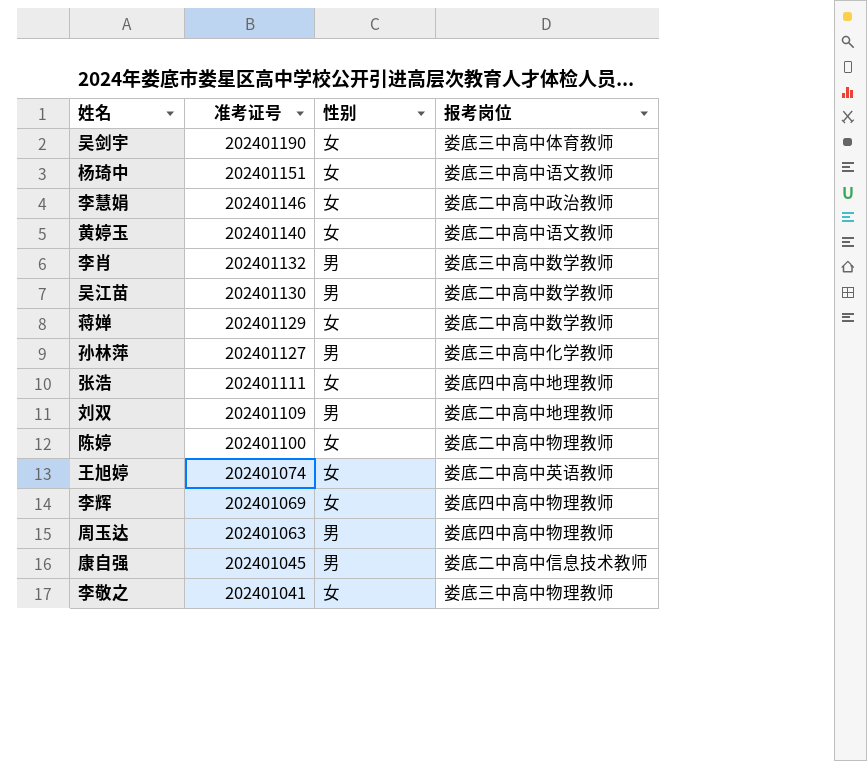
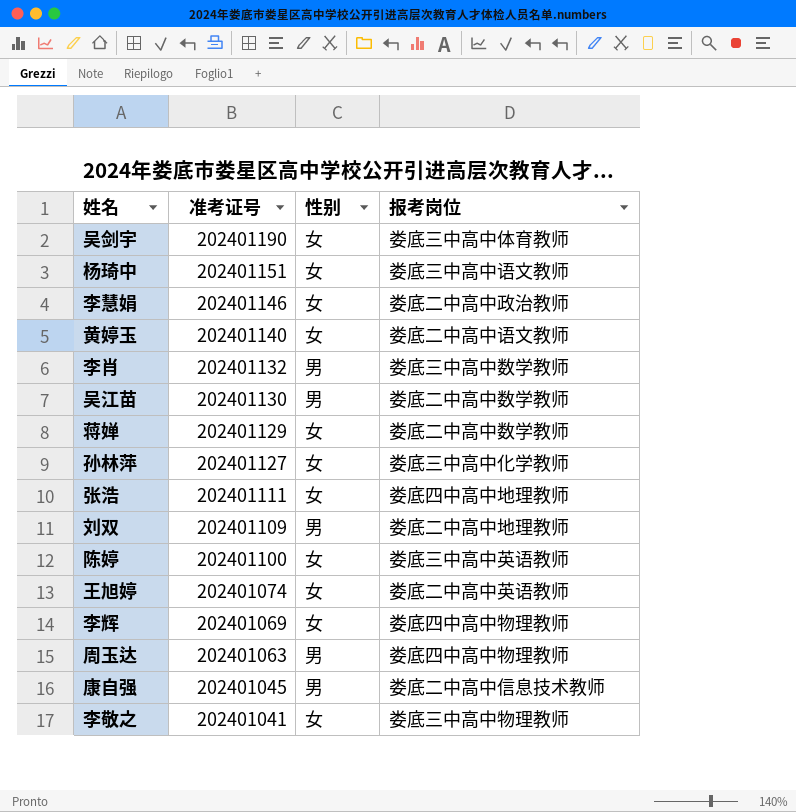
孙林萍 | 性别: 男 -> 女
陈婷 | 报考岗位: 娄底二中高中物理教师 -> 娄底三中高中英语教师

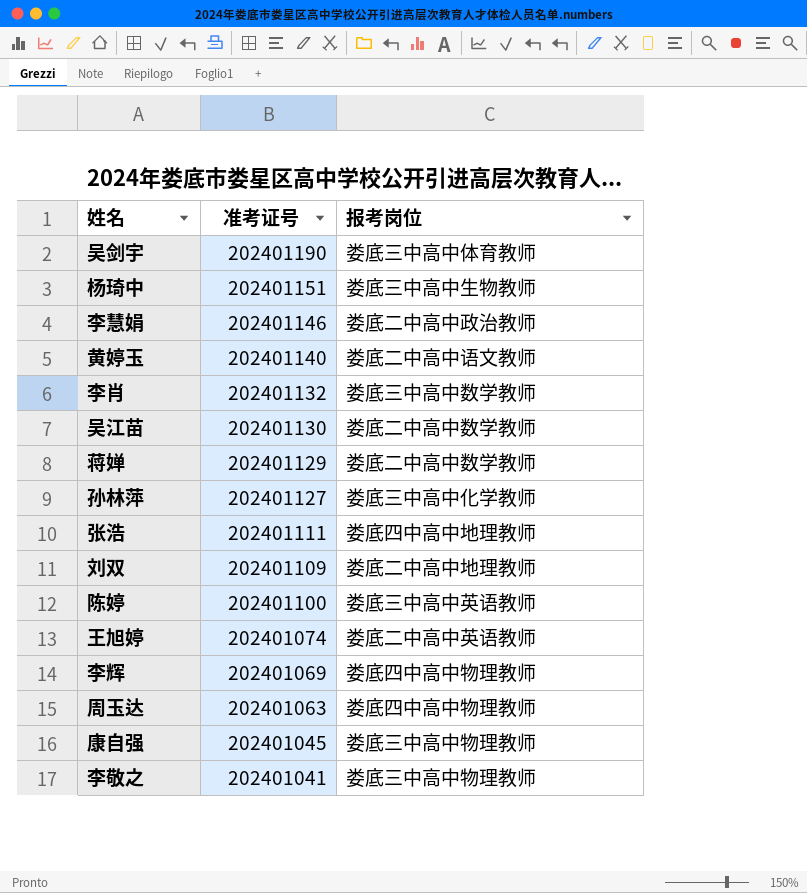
column 性别 | position: 3 -> none
杨琦中 | 报考岗位: 娄底三中高中语文教师 -> 娄底三中高中生物教师
康自强 | 报考岗位: 娄底二中高中信息技术教师 -> 娄底三中高中物理教师

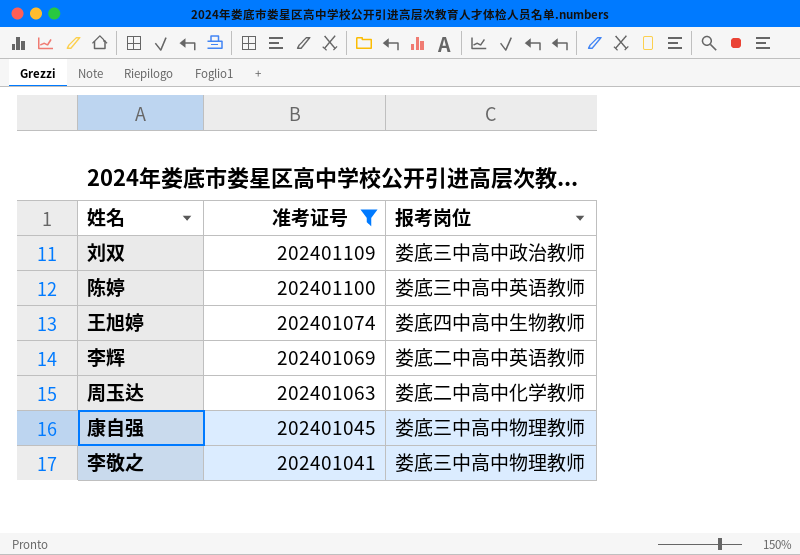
filter: none -> 准考证号 <= 202401109
刘双 | 报考岗位: 娄底二中高中地理教师 -> 娄底三中高中政治教师
王旭婷 | 报考岗位: 娄底二中高中英语教师 -> 娄底四中高中生物教师
李辉 | 报考岗位: 娄底四中高中物理教师 -> 娄底二中高中英语教师
周玉达 | 报考岗位: 娄底四中高中物理教师 -> 娄底二中高中化学教师

